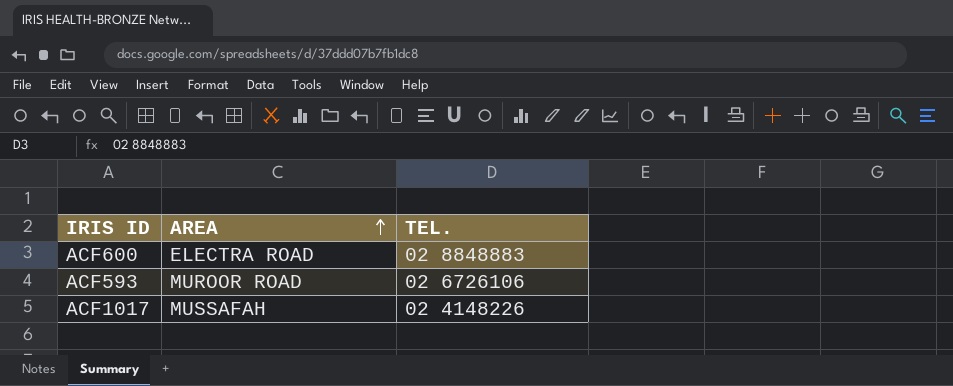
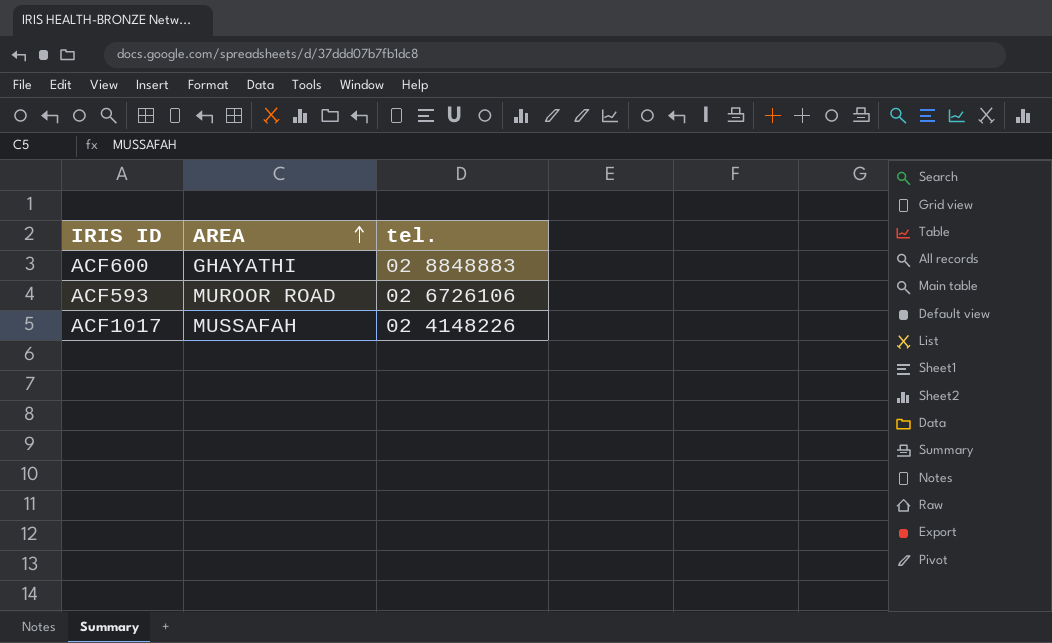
column name: TEL. -> tel.
ACF600 | AREA: ELECTRA ROAD -> GHAYATHI

